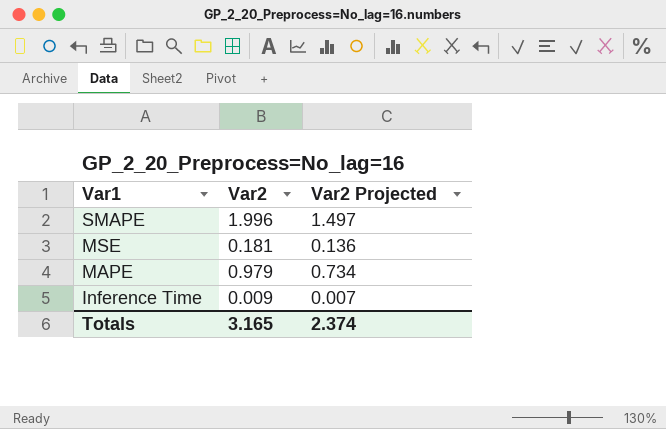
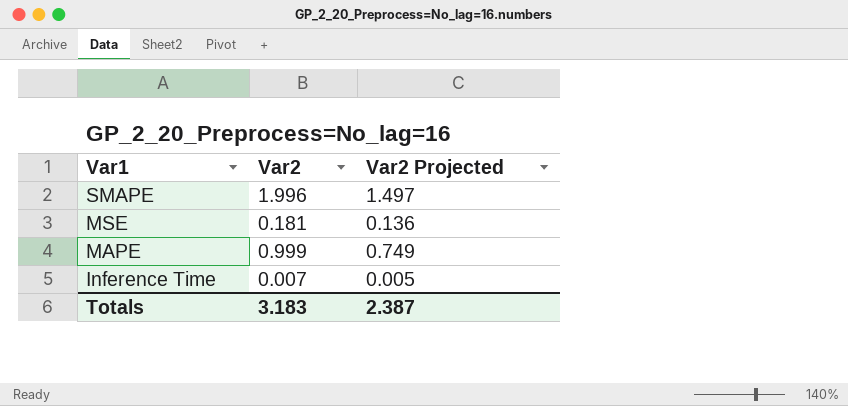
MAPE | Var2: 0.979 -> 0.999
MAPE | Var2 Projected: 0.734 -> 0.749
Inference Time | Var2: 0.009 -> 0.007
Inference Time | Var2 Projected: 0.007 -> 0.005
Totals | Var2: 3.165 -> 3.183
Totals | Var2 Projected: 2.374 -> 2.387

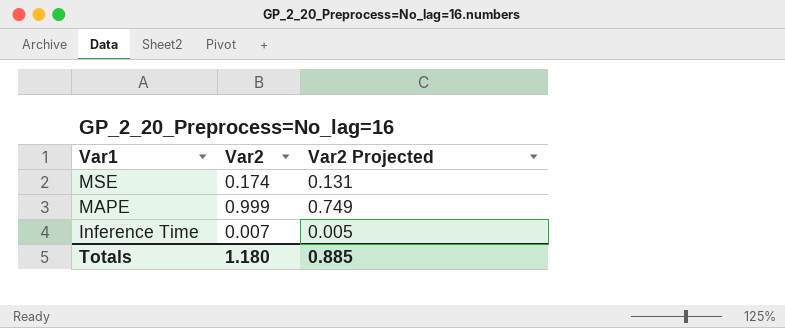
row SMAPE: 1.996 | 1.497 -> none
MSE | Var2: 0.181 -> 0.174
MSE | Var2 Projected: 0.136 -> 0.131
Totals | Var2: 3.183 -> 1.180
Totals | Var2 Projected: 2.387 -> 0.885

